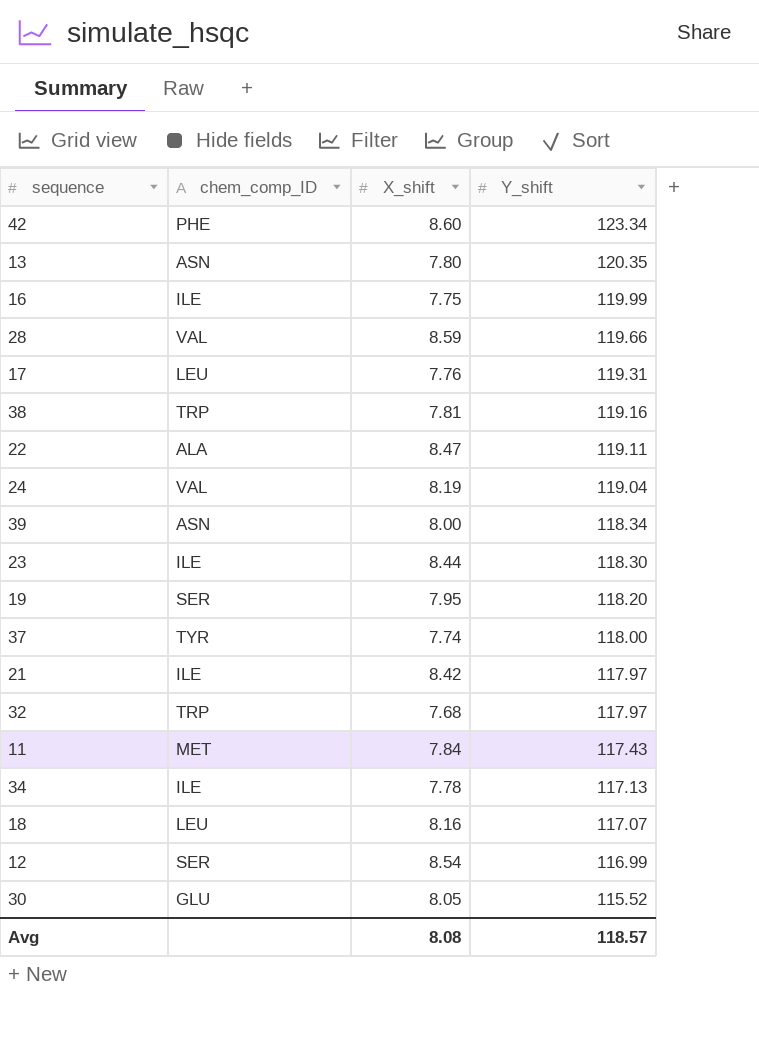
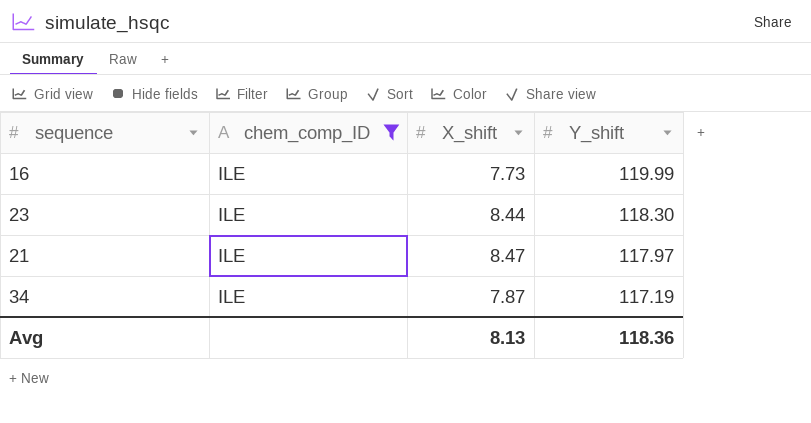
filter: none -> chem_comp_ID = ILE
16 | X_shift: 7.75 -> 7.73
21 | X_shift: 8.42 -> 8.47
34 | X_shift: 7.78 -> 7.87
34 | Y_shift: 117.13 -> 117.19
Avg | X_shift: 8.08 -> 8.13
Avg | Y_shift: 118.57 -> 118.36

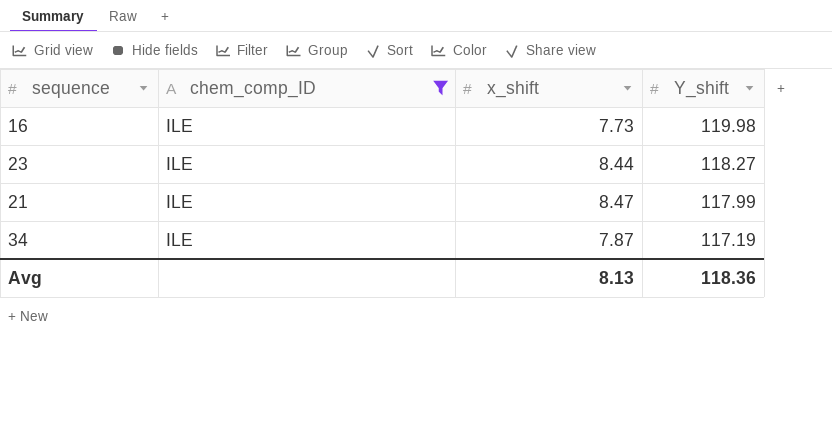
column name: X_shift -> x_shift
16 | Y_shift: 119.99 -> 119.98
23 | Y_shift: 118.30 -> 118.27
21 | Y_shift: 117.97 -> 117.99

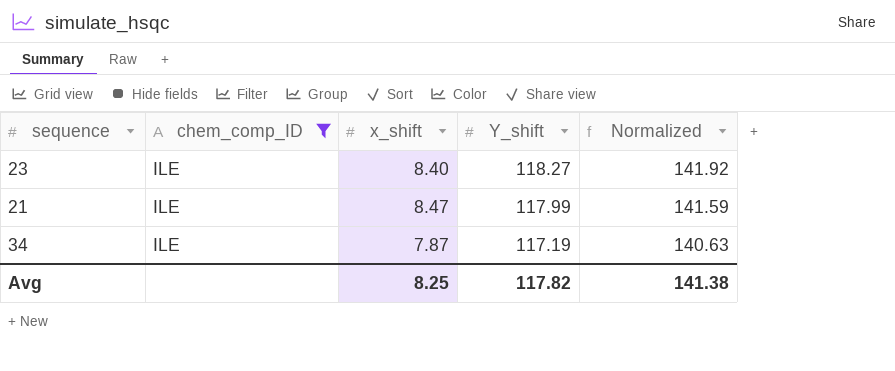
column Normalized | formula: none -> [Y_shift] * 1.2
row 16: ILE | 7.73 | 119.98 -> none
23 | x_shift: 8.44 -> 8.40
Avg | x_shift: 8.13 -> 8.25
Avg | Y_shift: 118.36 -> 117.82

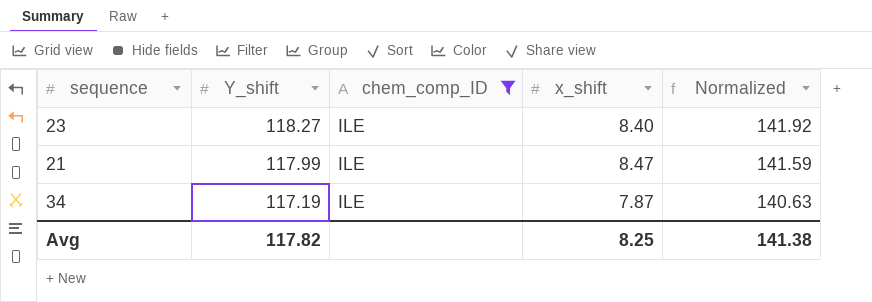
column Y_shift | position: 4 -> 2

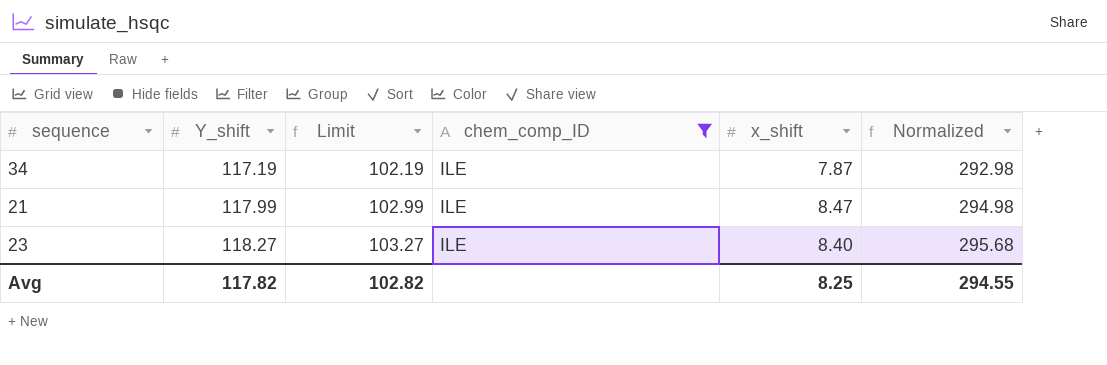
row order: Y_shift descending -> Y_shift ascending
column Limit | formula: none -> [Y_shift] - 15
column Normalized | formula: [Y_shift] * 1.2 -> [Y_shift] * 2.5
Avg | Normalized: 141.38 -> 294.55

